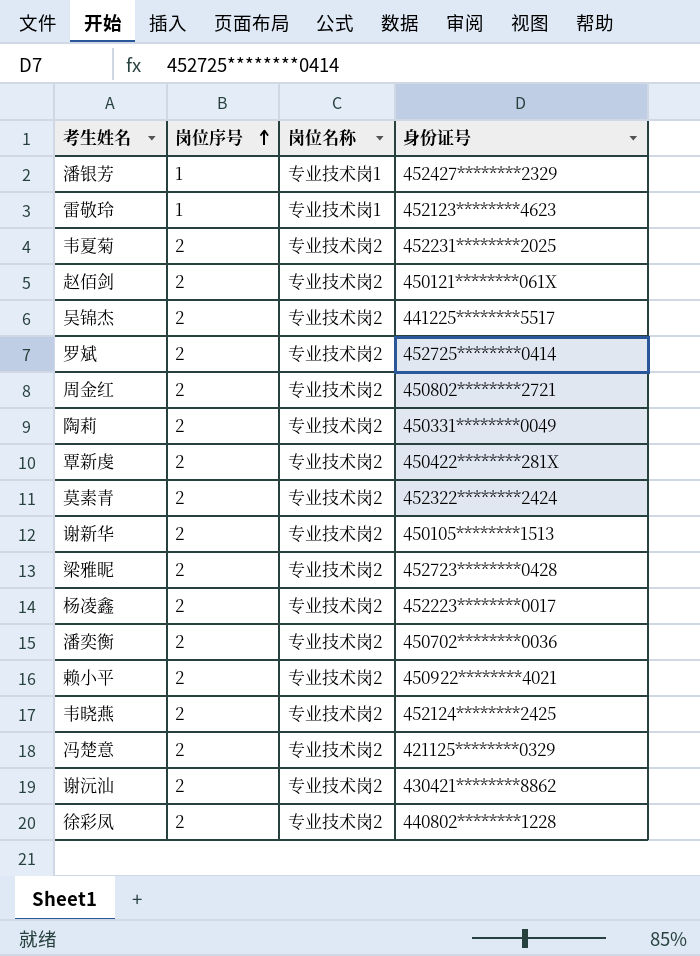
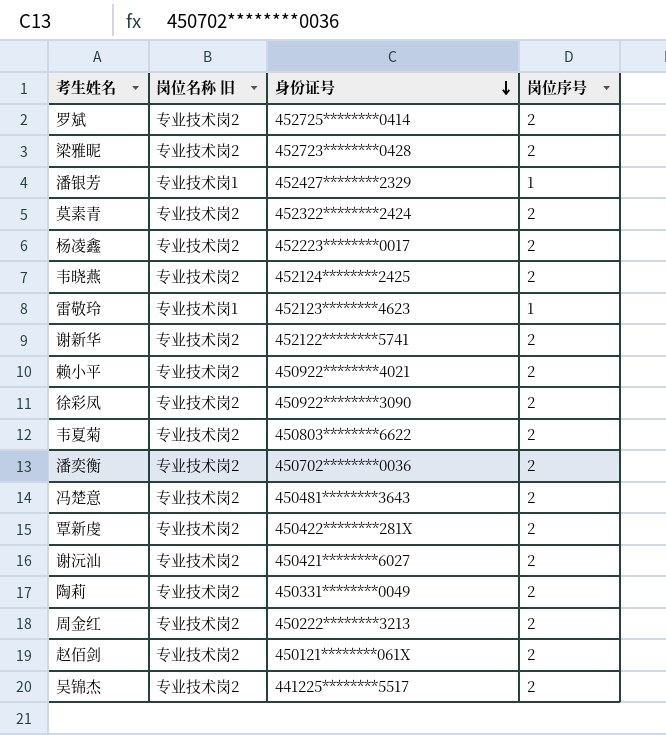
row order: 岗位序号 ascending -> 身份证号 descending
column name: 岗位名称 -> 岗位名称 旧
column 岗位序号 | position: 2 -> 4
谢新华 | 身份证号: 450105********1513 -> 452122********5741
徐彩凤 | 身份证号: 440802********1228 -> 450922********3090
韦夏菊 | 身份证号: 452231********2025 -> 450803********6622
冯楚意 | 身份证号: 421125********0329 -> 450481********3643
谢沅汕 | 身份证号: 430421********8862 -> 450421********6027
周金红 | 身份证号: 450802********2721 -> 450222********3213

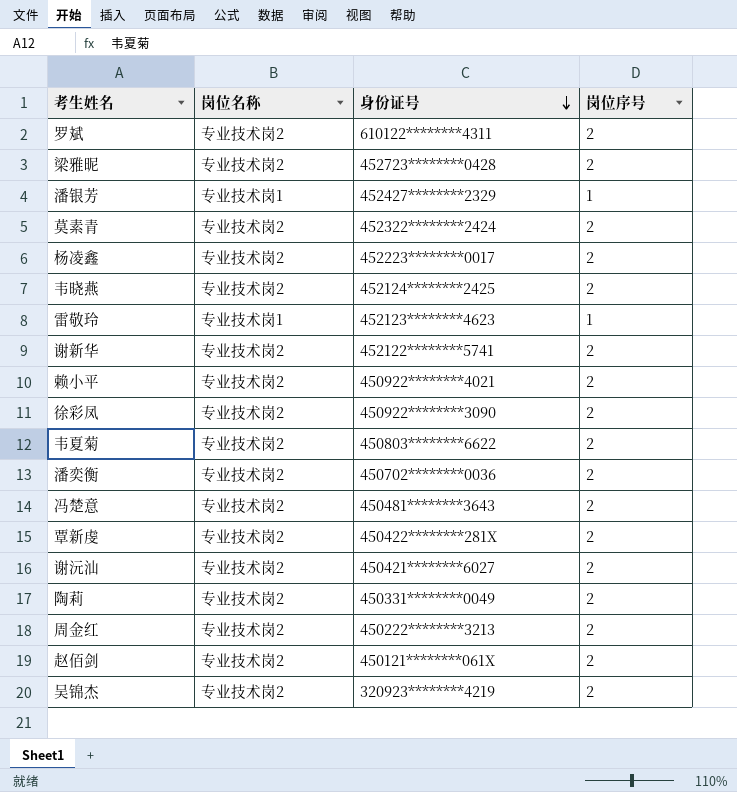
column name: 岗位名称 旧 -> 岗位名称
罗斌 | 身份证号: 452725********0414 -> 610122********4311
吴锦杰 | 身份证号: 441225********5517 -> 320923********4219

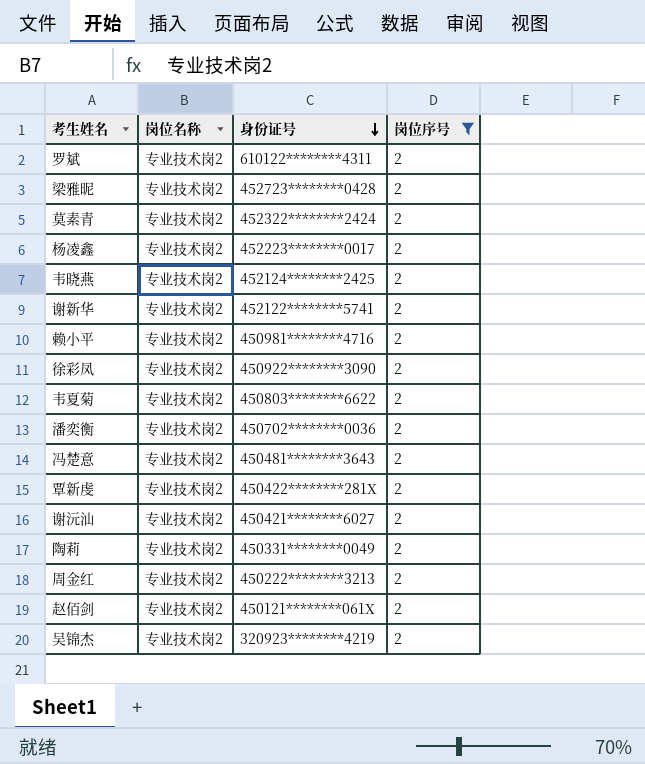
filter: none -> 岗位序号 = 2
赖小平 | 身份证号: 450922********4021 -> 450981********4716

